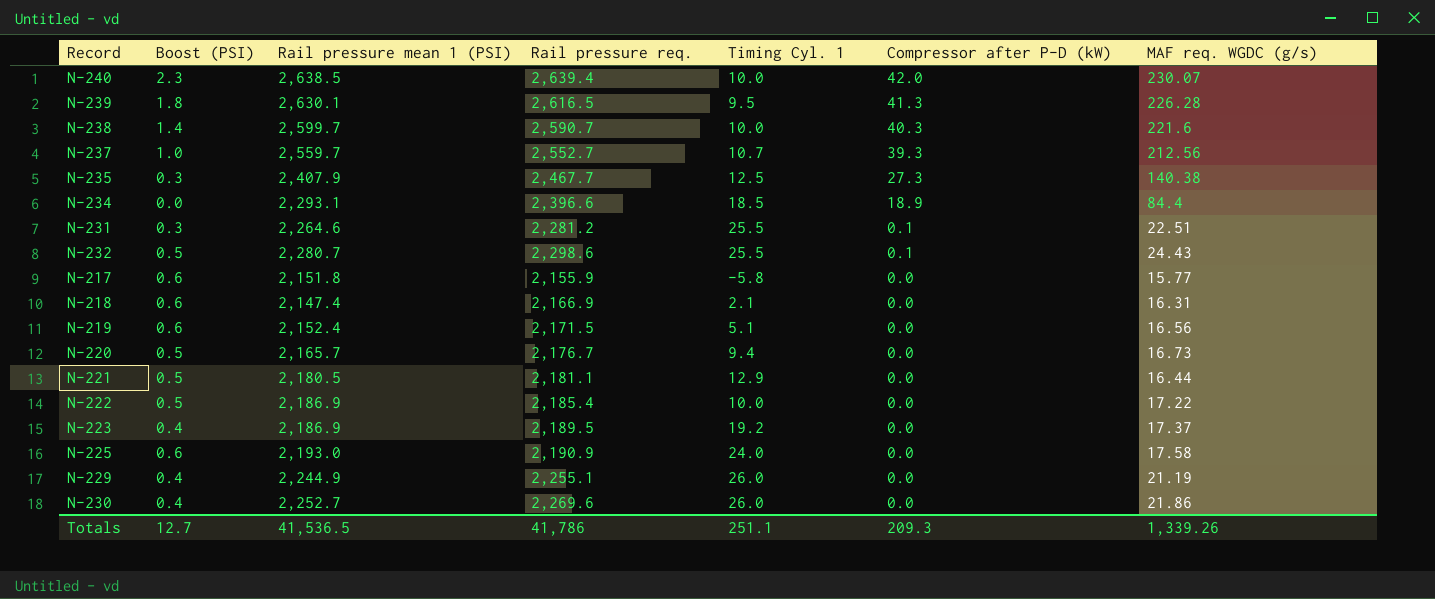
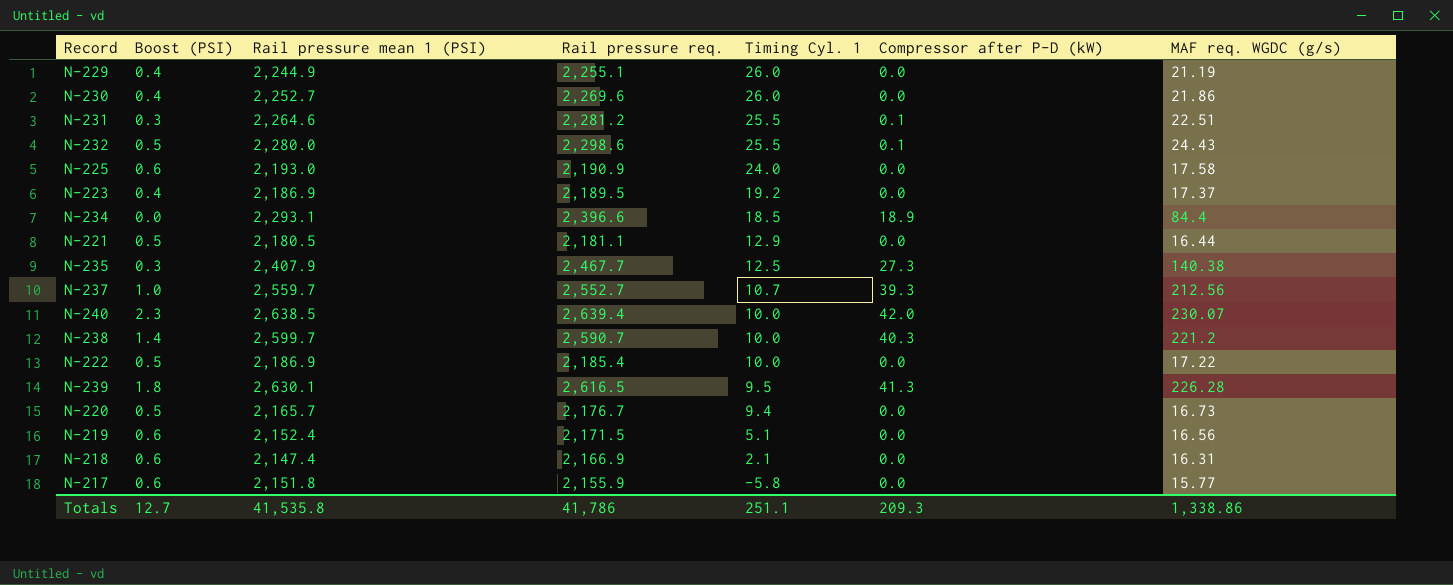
row order: Compressor after P-D (kW) descending -> Timing Cyl. 1 descending
N-232 | Rail pressure mean 1 (PSI): 2,280.7 -> 2,280.0
N-238 | MAF req. WGDC (g/s): 221.6 -> 221.2
Totals | Rail pressure mean 1 (PSI): 41,536.5 -> 41,535.8
Totals | MAF req. WGDC (g/s): 1,339.26 -> 1,338.86

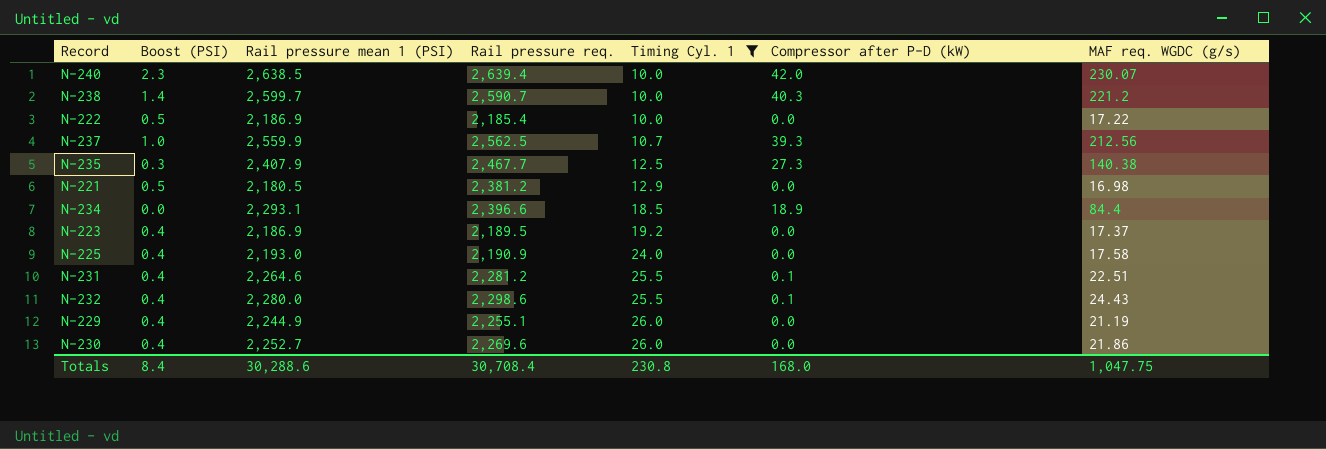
filter: none -> Timing Cyl. 1 >= 10.0
row order: Timing Cyl. 1 descending -> Timing Cyl. 1 ascending
N-237 | Rail pressure mean 1 (PSI): 2,559.7 -> 2,559.9
N-237 | Rail pressure req.: 2,552.7 -> 2,562.5
N-221 | Rail pressure req.: 2,181.1 -> 2,381.2
N-221 | MAF req. WGDC (g/s): 16.44 -> 16.98
N-225 | Boost (PSI): 0.6 -> 0.4
N-231 | Boost (PSI): 0.3 -> 0.4
N-232 | Boost (PSI): 0.5 -> 0.4
Totals | Boost (PSI): 12.7 -> 8.4
Totals | Rail pressure mean 1 (PSI): 41,535.8 -> 30,288.6
Totals | Rail pressure req.: 41,786 -> 30,708.4
Totals | Timing Cyl. 1: 251.1 -> 230.8
Totals | Compressor after P-D (kW): 209.3 -> 168.0
Totals | MAF req. WGDC (g/s): 1,338.86 -> 1,047.75

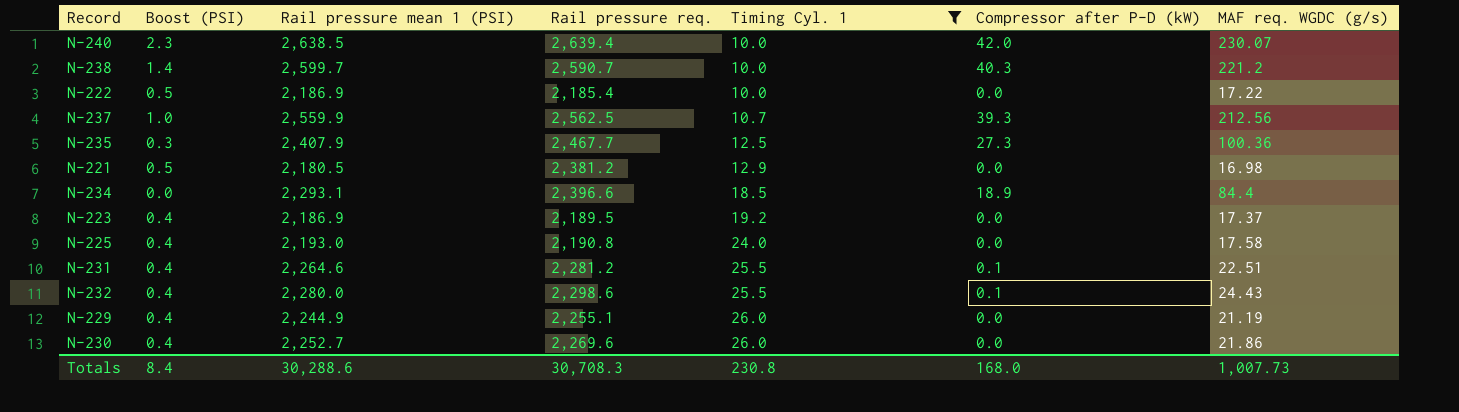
N-235 | MAF req. WGDC (g/s): 140.38 -> 100.36
N-225 | Rail pressure req.: 2,190.9 -> 2,190.8
Totals | Rail pressure req.: 30,708.4 -> 30,708.3
Totals | MAF req. WGDC (g/s): 1,047.75 -> 1,007.73

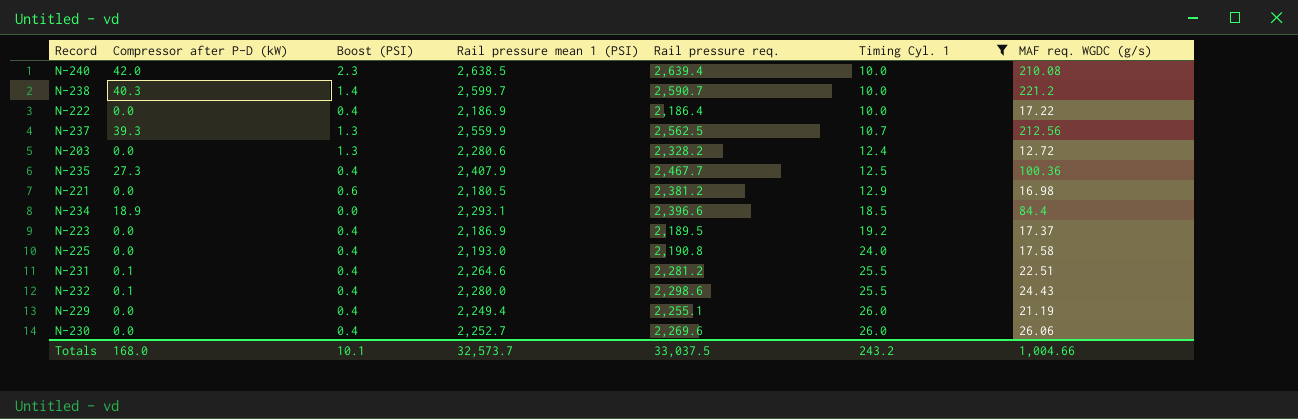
column Compressor after P-D (kW) | position: 6 -> 2
N-240 | MAF req. WGDC (g/s): 230.07 -> 210.08
N-222 | Boost (PSI): 0.5 -> 0.4
N-222 | Rail pressure req.: 2,185.4 -> 2,186.4
N-237 | Boost (PSI): 1.0 -> 1.3
row N-203: none -> 0.0 | 1.3 | 2,280.6 | 2,328.2 | 12.4 | 12.72
N-235 | Boost (PSI): 0.3 -> 0.4
N-221 | Boost (PSI): 0.5 -> 0.6
N-229 | Rail pressure mean 1 (PSI): 2,244.9 -> 2,249.4
N-230 | MAF req. WGDC (g/s): 21.86 -> 26.06
Totals | Boost (PSI): 8.4 -> 10.1
Totals | Rail pressure mean 1 (PSI): 30,288.6 -> 32,573.7
Totals | Rail pressure req.: 30,708.3 -> 33,037.5
Totals | Timing Cyl. 1: 230.8 -> 243.2
Totals | MAF req. WGDC (g/s): 1,007.73 -> 1,004.66

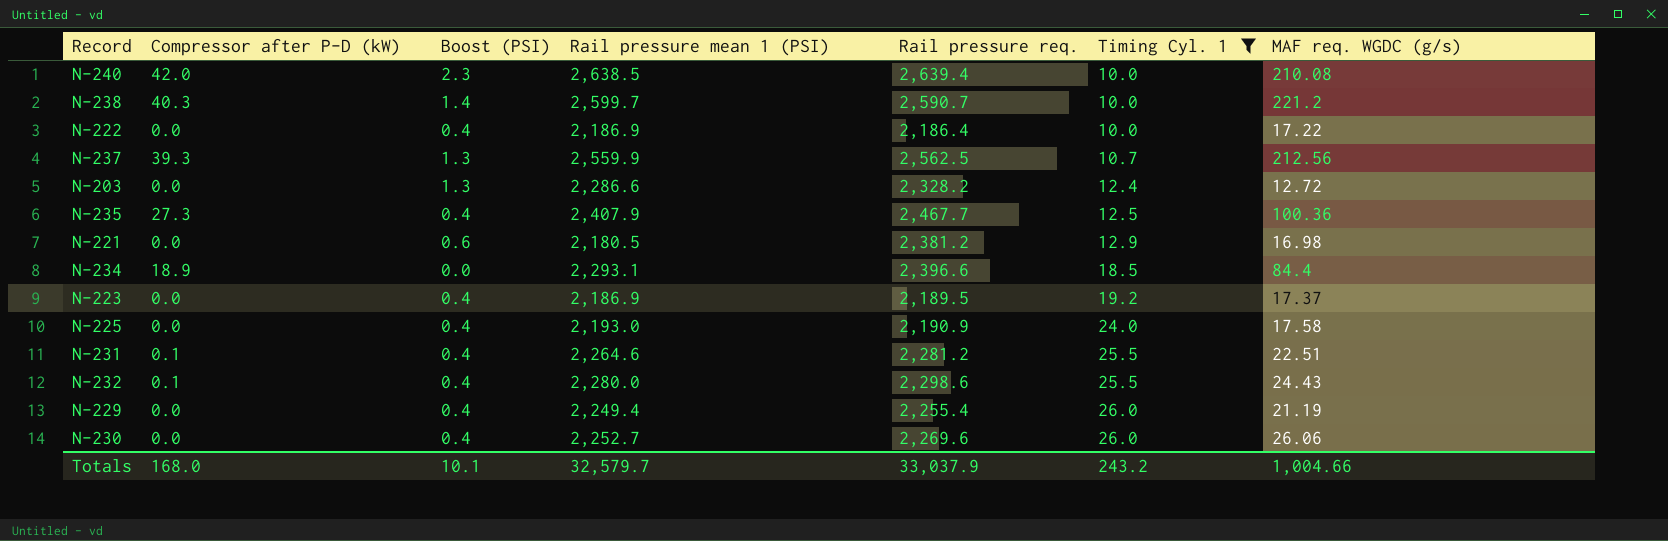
N-203 | Rail pressure mean 1 (PSI): 2,280.6 -> 2,286.6
N-225 | Rail pressure req.: 2,190.8 -> 2,190.9
N-229 | Rail pressure req.: 2,255.1 -> 2,255.4
Totals | Rail pressure mean 1 (PSI): 32,573.7 -> 32,579.7
Totals | Rail pressure req.: 33,037.5 -> 33,037.9

